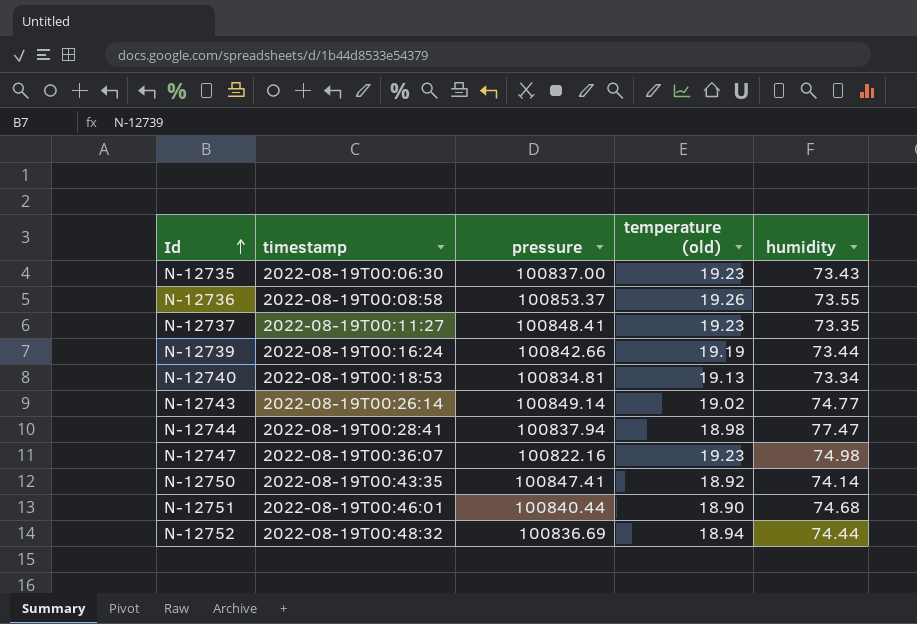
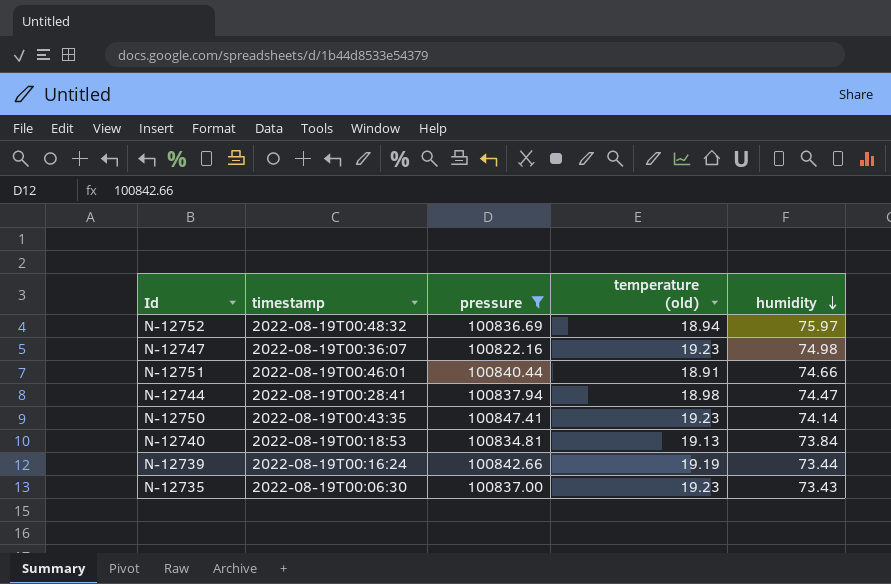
filter: none -> pressure <= 100847.41
row order: Id ascending -> humidity descending
N-12752 | humidity: 74.44 -> 75.97
N-12751 | temperature (old): 18.90 -> 18.91
N-12751 | humidity: 74.68 -> 74.66
N-12744 | humidity: 77.47 -> 74.47
N-12750 | temperature (old): 18.92 -> 19.23
N-12740 | humidity: 73.34 -> 73.84

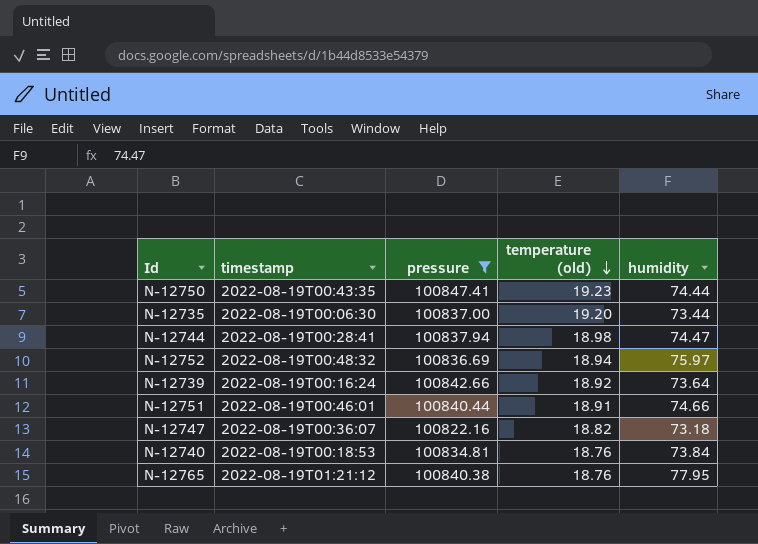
row order: humidity descending -> temperature (old) descending
N-12750 | humidity: 74.14 -> 74.44
N-12735 | temperature (old): 19.23 -> 19.20
N-12735 | humidity: 73.43 -> 73.44
N-12739 | temperature (old): 19.19 -> 18.92
N-12739 | humidity: 73.44 -> 73.64
N-12747 | temperature (old): 19.23 -> 18.82
N-12747 | humidity: 74.98 -> 73.18
N-12740 | temperature (old): 19.13 -> 18.76
row N-12765: none -> 2022-08-19T01:21:12 | 100840.38 | 18.76 | 77.95

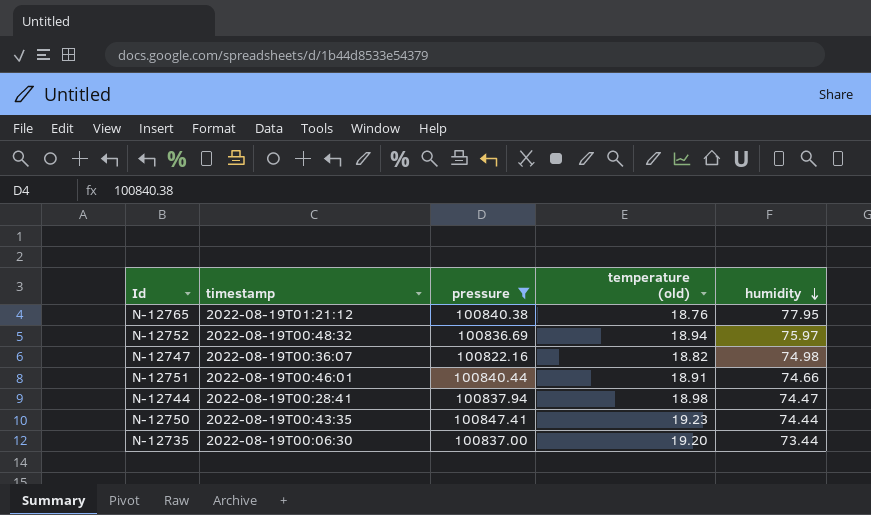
row order: temperature (old) descending -> humidity descending
row N-12739: 2022-08-19T00:16:24 | 100842.66 | 18.92 | 73.64 -> none
row N-12740: 2022-08-19T00:18:53 | 100834.81 | 18.76 | 73.84 -> none
N-12747 | humidity: 73.18 -> 74.98

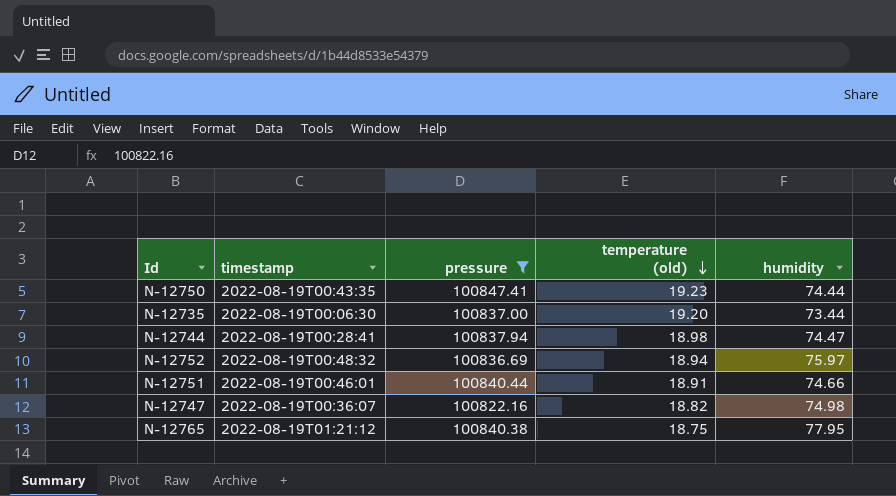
row order: humidity descending -> temperature (old) descending
N-12765 | temperature (old): 18.76 -> 18.75

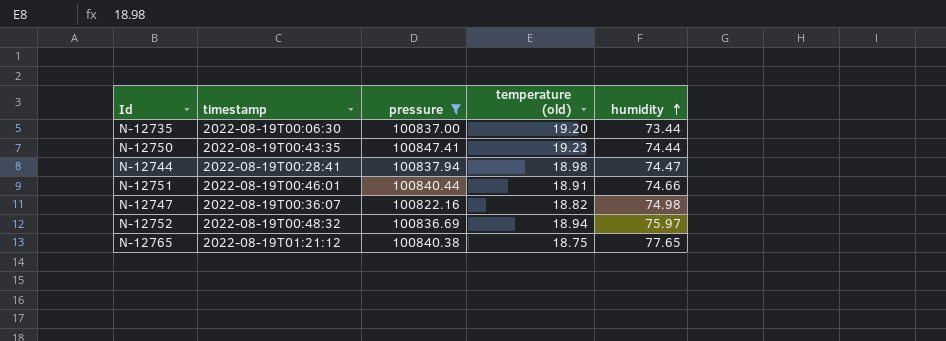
row order: temperature (old) descending -> humidity ascending
N-12765 | humidity: 77.95 -> 77.65

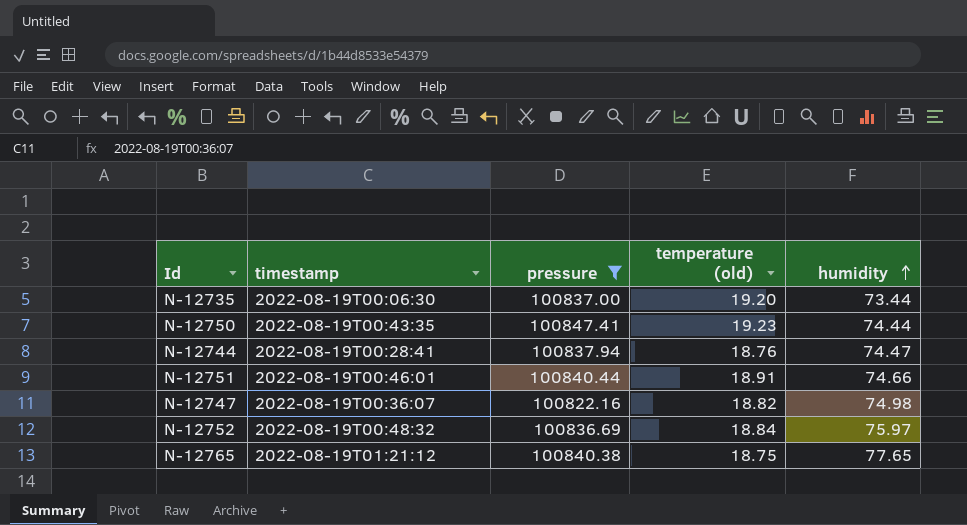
N-12744 | temperature (old): 18.98 -> 18.76
N-12752 | temperature (old): 18.94 -> 18.84

